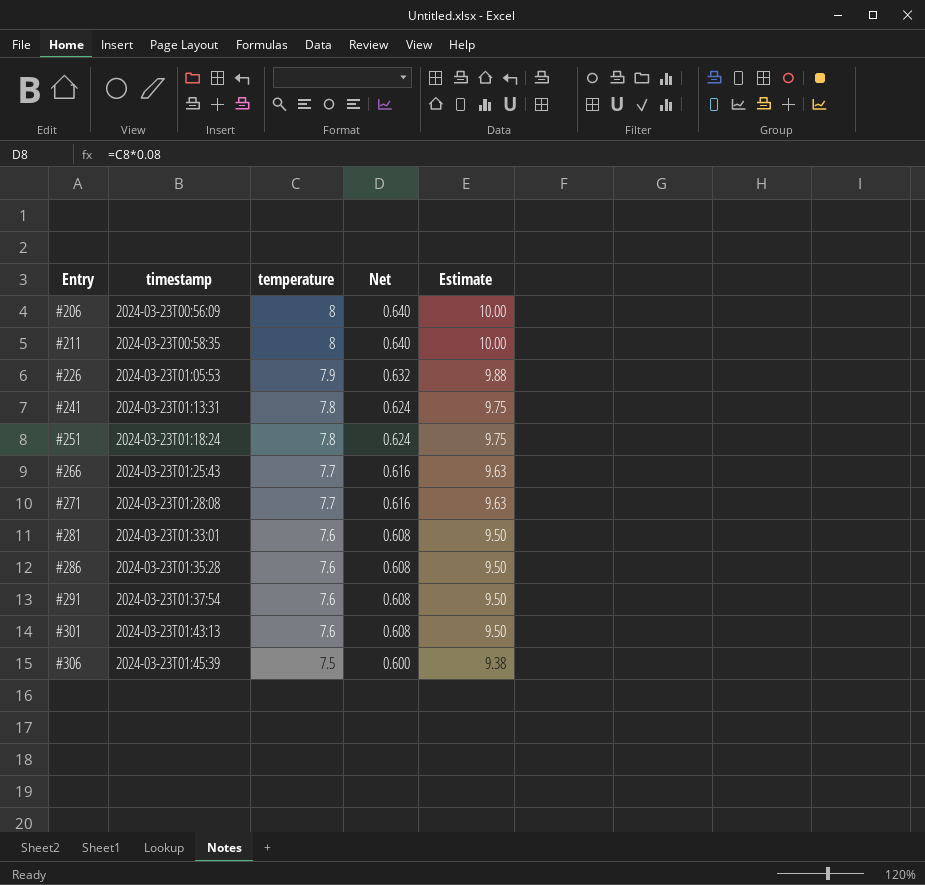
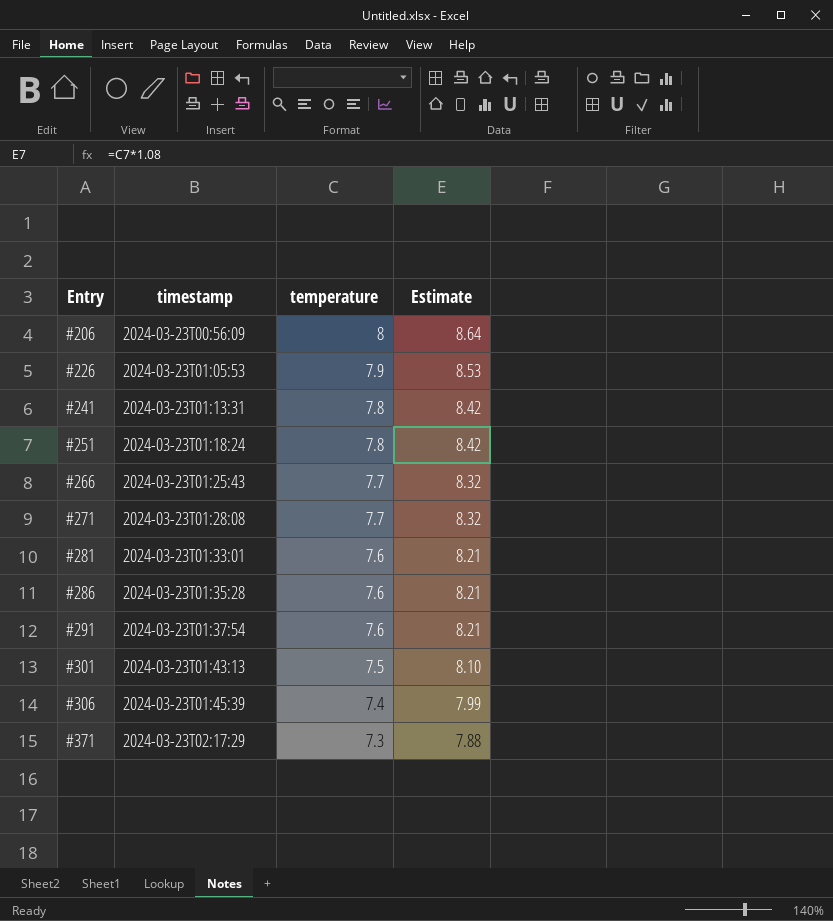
column Net | formula: [temperature] * 0.08 -> none
column Estimate | formula: [temperature] * 1.25 -> [temperature] * 1.08
row #211: 2024-03-23T00:58:35 | 8 | 0.640 | 10.00 -> none
#301 | temperature: 7.6 -> 7.5
#306 | temperature: 7.5 -> 7.4
row #371: none -> 2024-03-23T02:17:29 | 7.3 | 7.88

